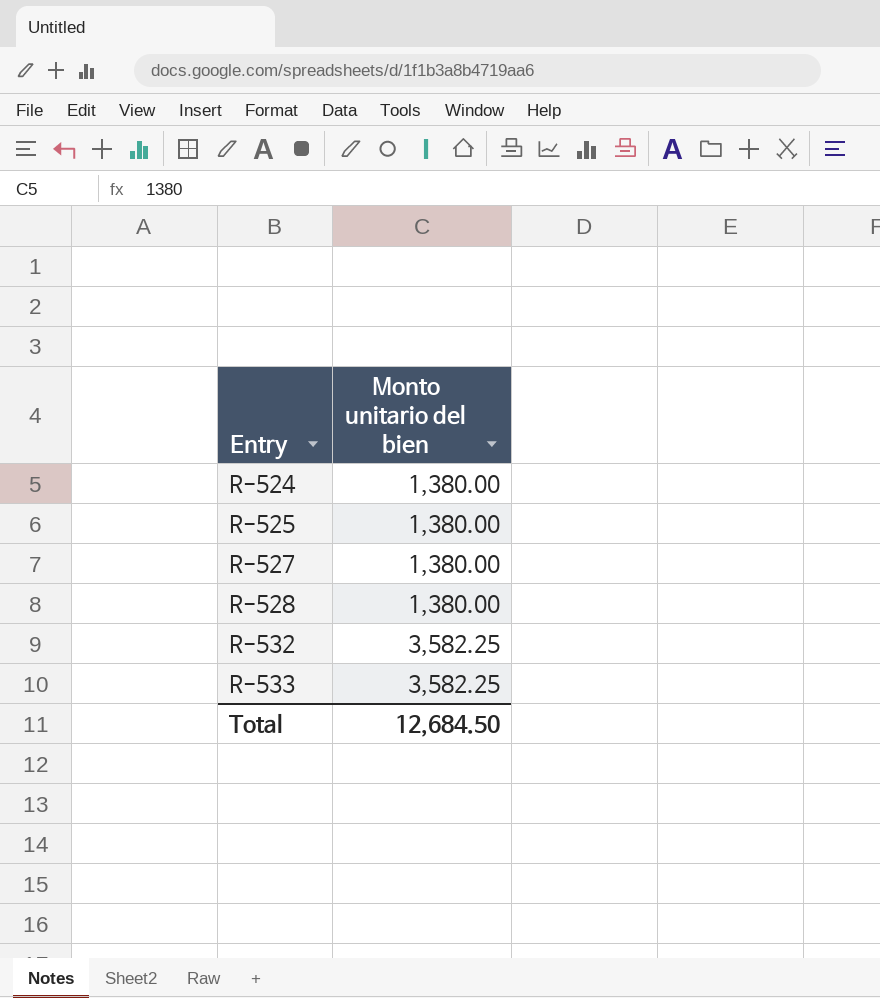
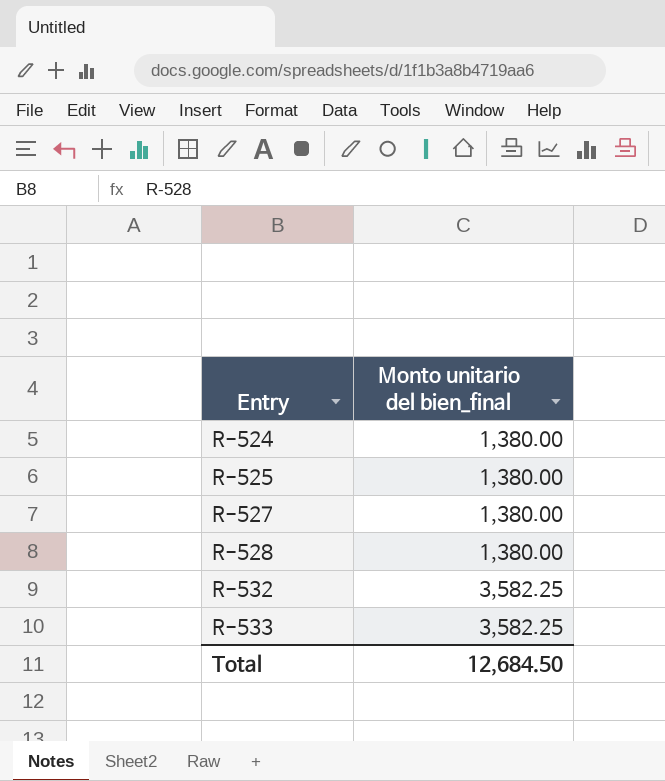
column name: Monto unitario del bien -> Monto unitario del bien_final

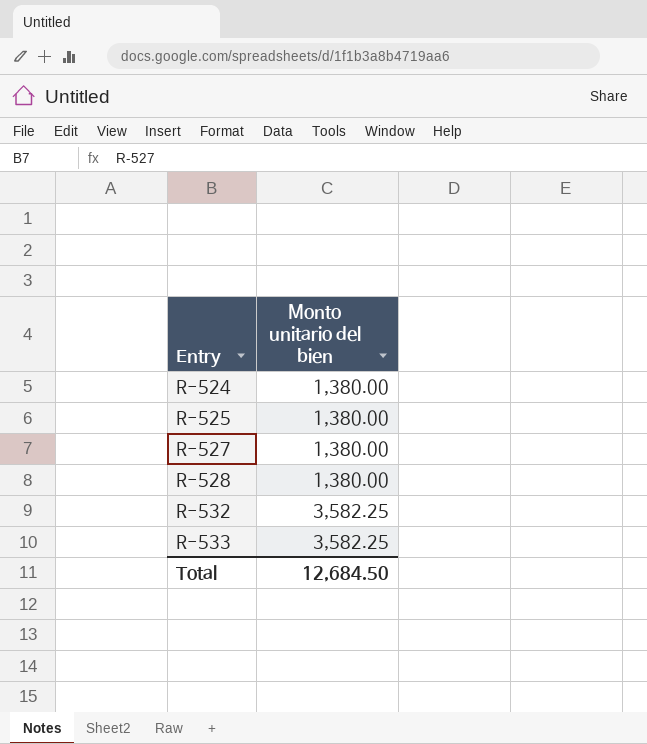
column name: Monto unitario del bien_final -> Monto unitario del bien

